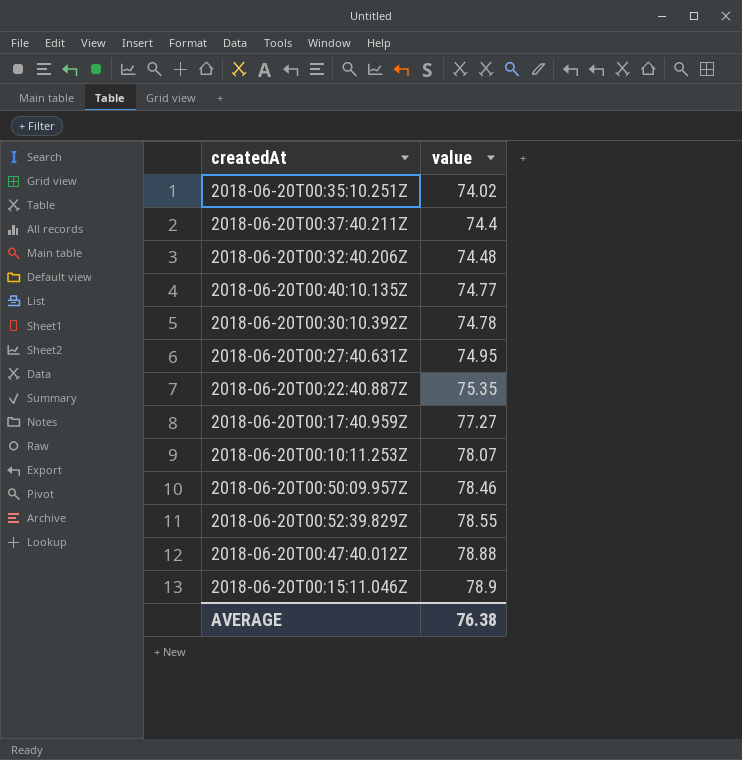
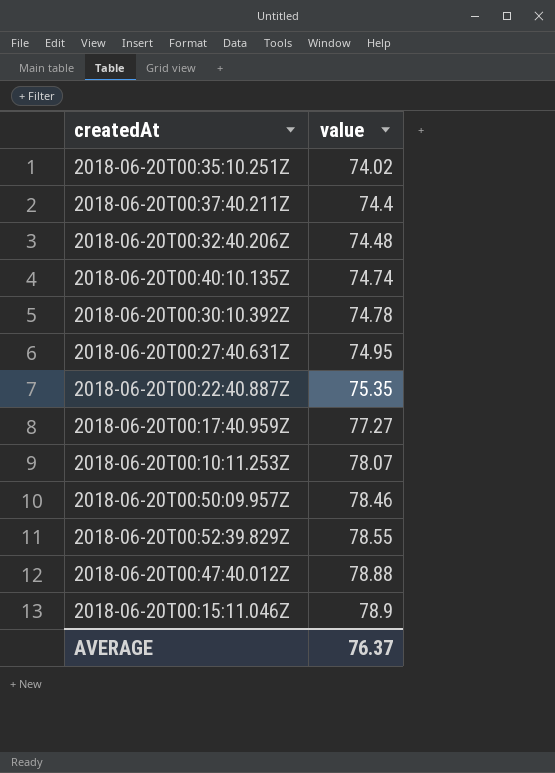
2018-06-20T00:40:10.135Z | value: 74.77 -> 74.74
AVERAGE | value: 76.38 -> 76.37

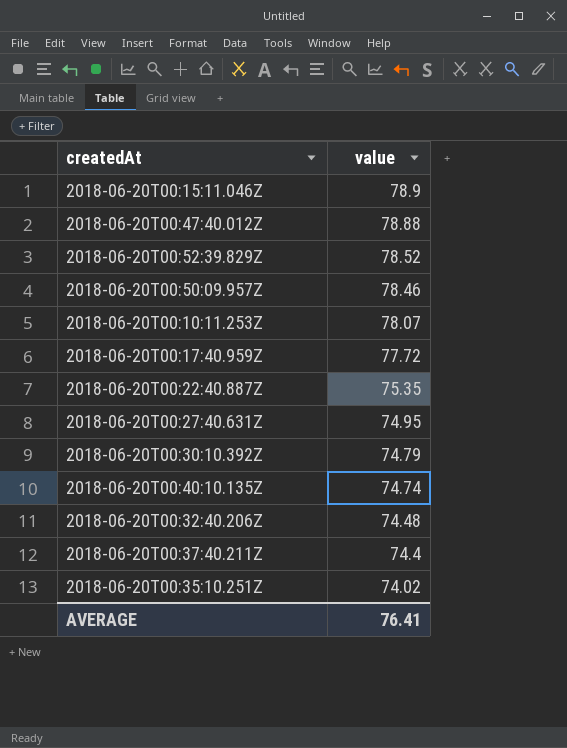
row order: value ascending -> value descending
2018-06-20T00:52:39.829Z | value: 78.55 -> 78.52
2018-06-20T00:17:40.959Z | value: 77.27 -> 77.72
2018-06-20T00:30:10.392Z | value: 74.78 -> 74.79
AVERAGE | value: 76.37 -> 76.41

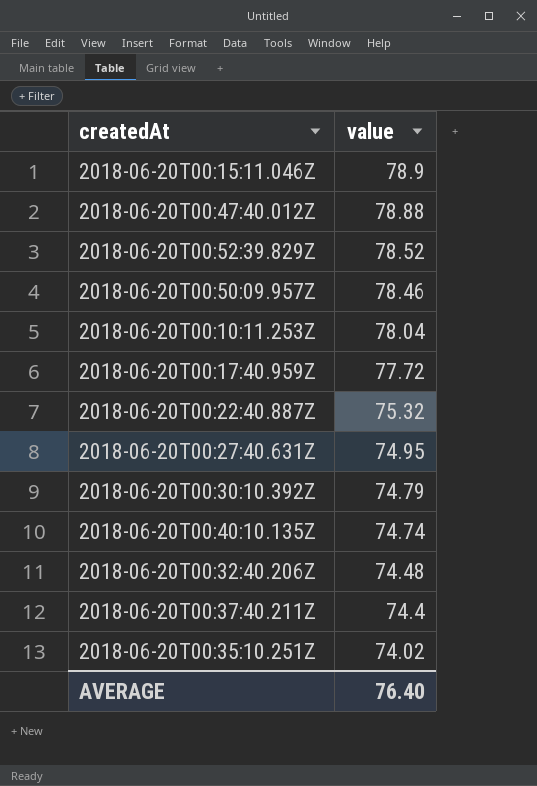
2018-06-20T00:10:11.253Z | value: 78.07 -> 78.04
2018-06-20T00:22:40.887Z | value: 75.35 -> 75.32
AVERAGE | value: 76.41 -> 76.40

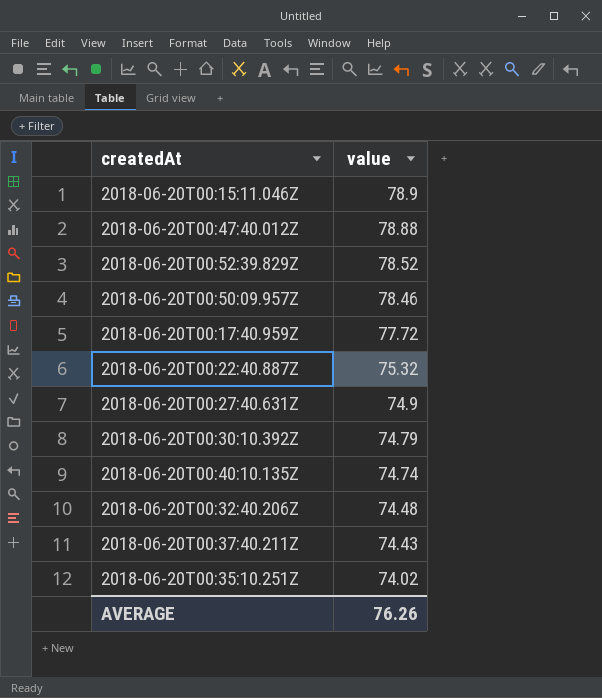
row 2018-06-20T00:10:11.253Z: 78.04 -> none
2018-06-20T00:27:40.631Z | value: 74.95 -> 74.9
2018-06-20T00:37:40.211Z | value: 74.4 -> 74.43
AVERAGE | value: 76.40 -> 76.26

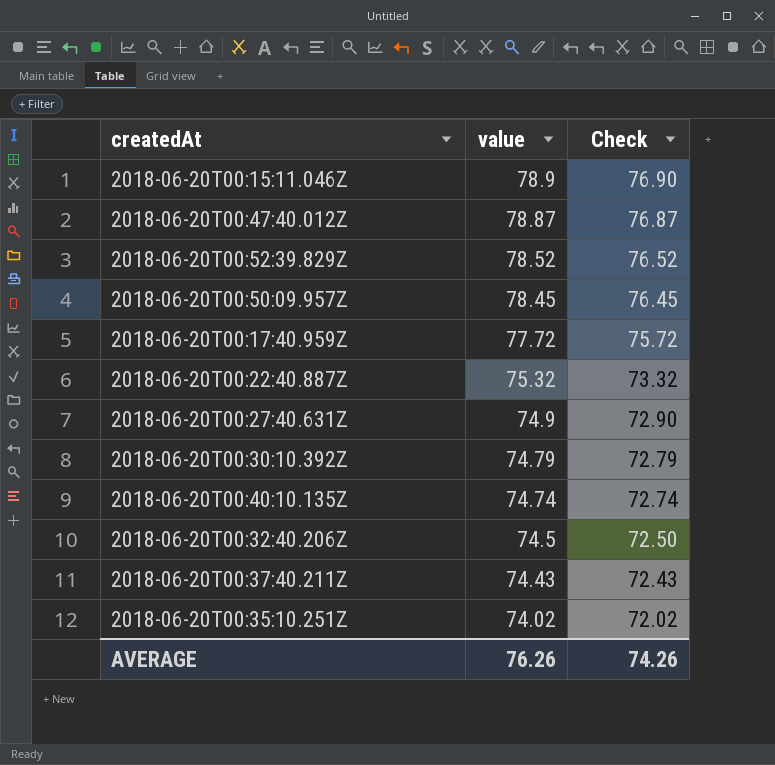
column Check | formula: none -> [value] - 2
2018-06-20T00:47:40.012Z | value: 78.88 -> 78.87
2018-06-20T00:50:09.957Z | value: 78.46 -> 78.45
2018-06-20T00:32:40.206Z | value: 74.48 -> 74.5

